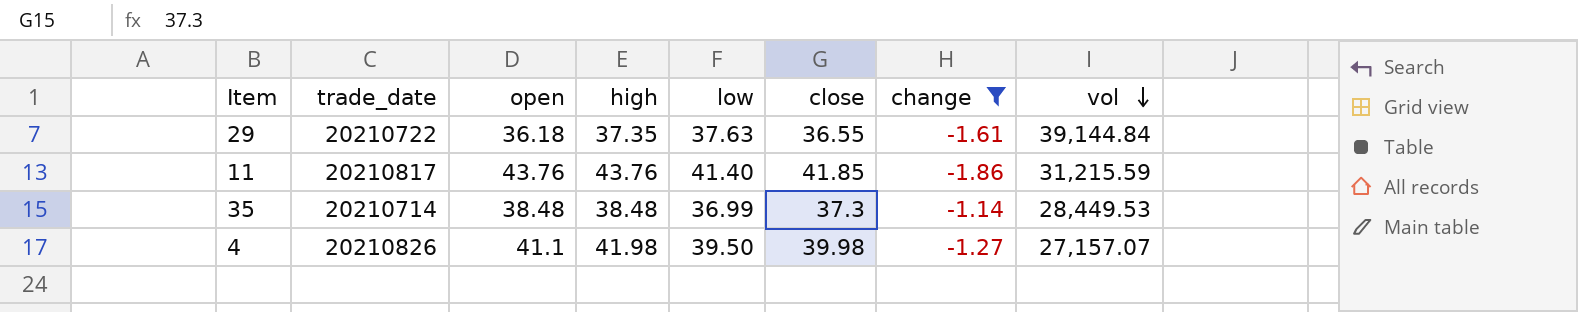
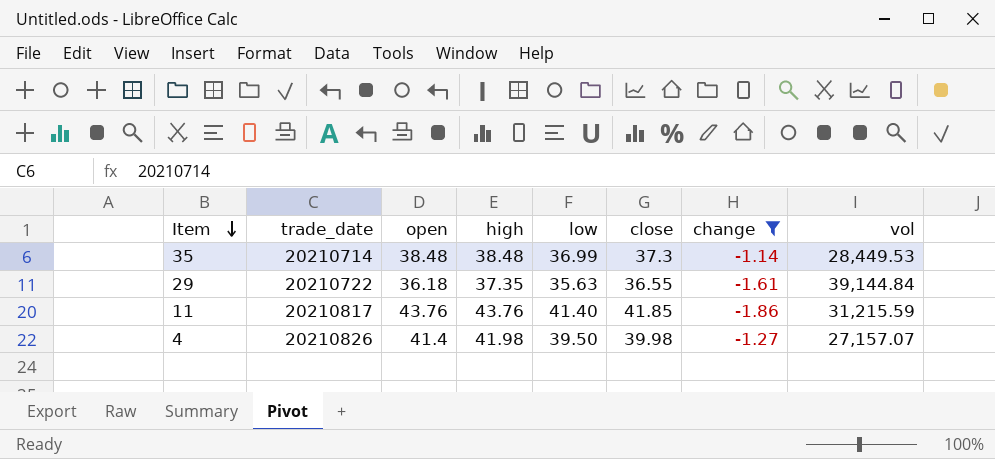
row order: vol descending -> Item descending
29 | low: 37.63 -> 35.63
4 | open: 41.1 -> 41.4

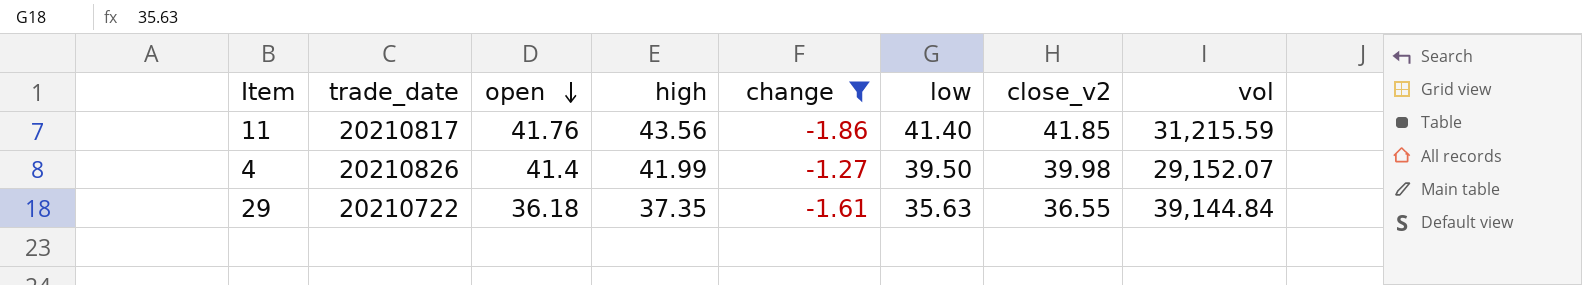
row order: Item descending -> open descending
column change | position: 7 -> 5
column name: close -> close_v2
row 35: 20210714 | 38.48 | 38.48 | 36.99 | 37.3 | -1.14 | 28,449.53 -> none
11 | open: 43.76 -> 41.76
11 | high: 43.76 -> 43.56
4 | high: 41.98 -> 41.99
4 | vol: 27,157.07 -> 29,152.07

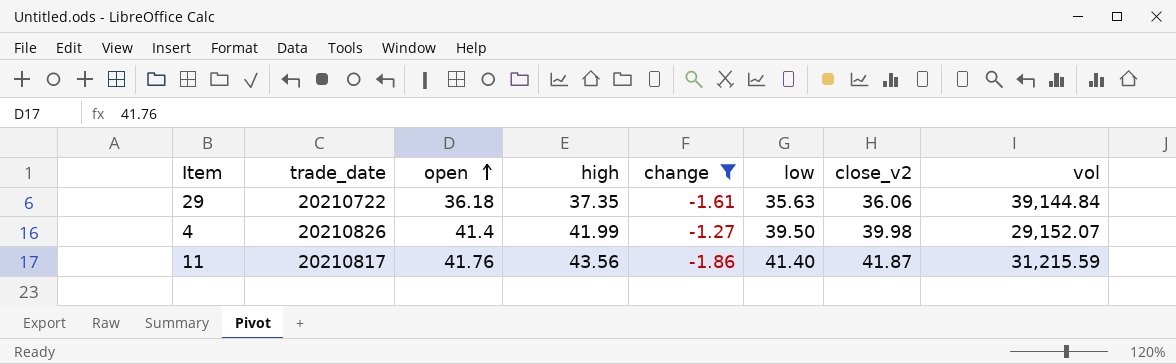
row order: open descending -> open ascending
29 | close_v2: 36.55 -> 36.06
11 | close_v2: 41.85 -> 41.87

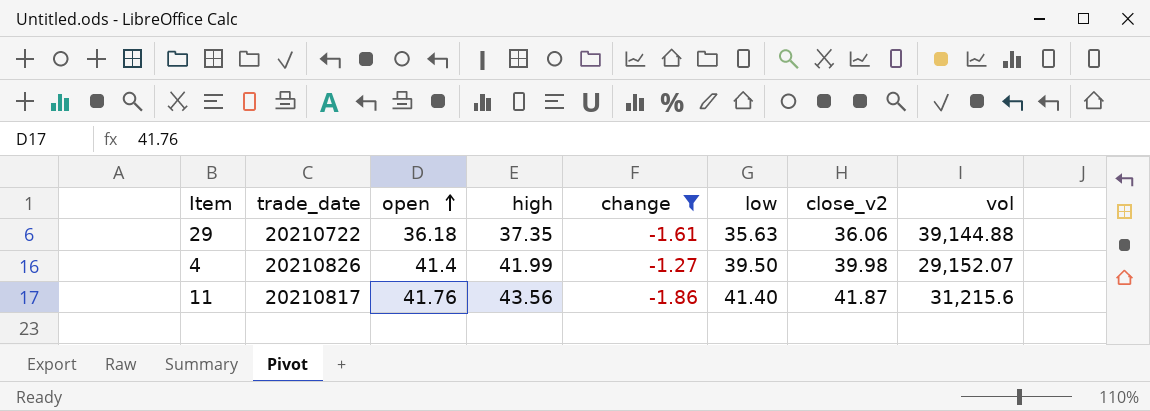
29 | vol: 39,144.84 -> 39,144.88
11 | vol: 31,215.59 -> 31,215.6

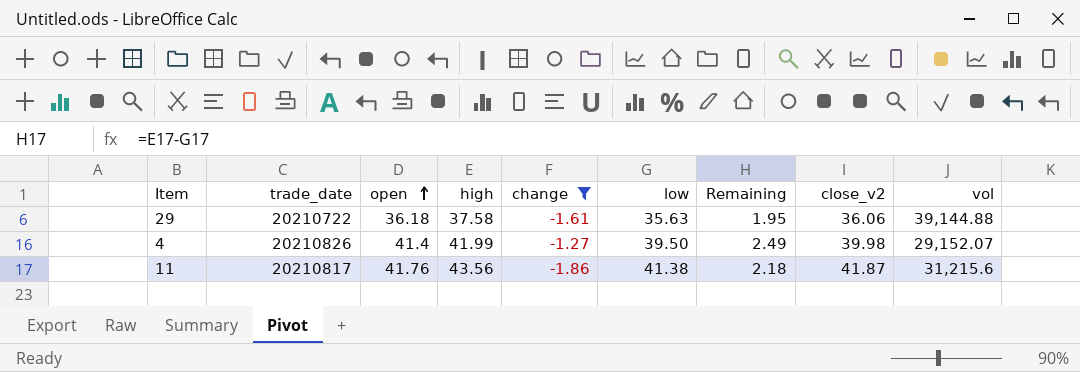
column Remaining | formula: none -> [high] - [low]
29 | high: 37.35 -> 37.58
11 | low: 41.40 -> 41.38

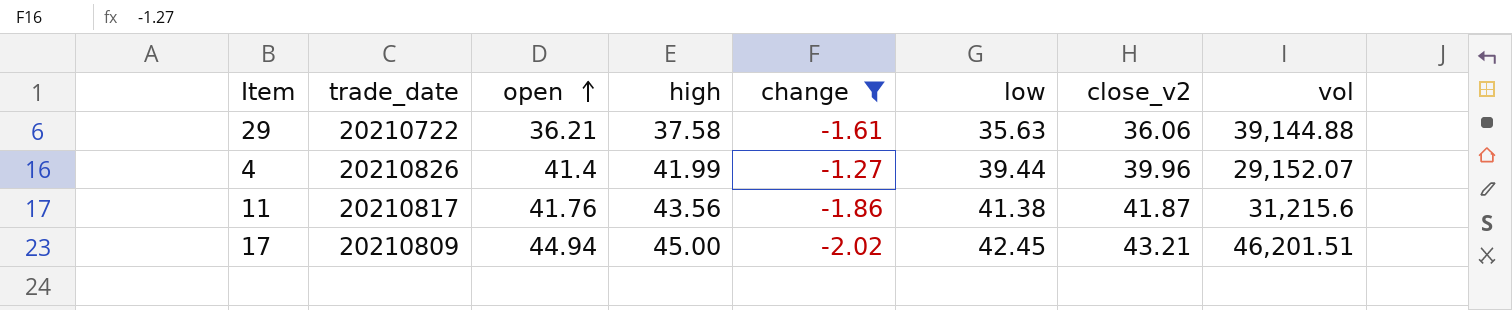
column Remaining | formula: [high] - [low] -> none
29 | open: 36.18 -> 36.21
4 | low: 39.50 -> 39.44
4 | close_v2: 39.98 -> 39.96
row 17: none -> 20210809 | 44.94 | 45.00 | -2.02 | 42.45 | 43.21 | 46,201.51

